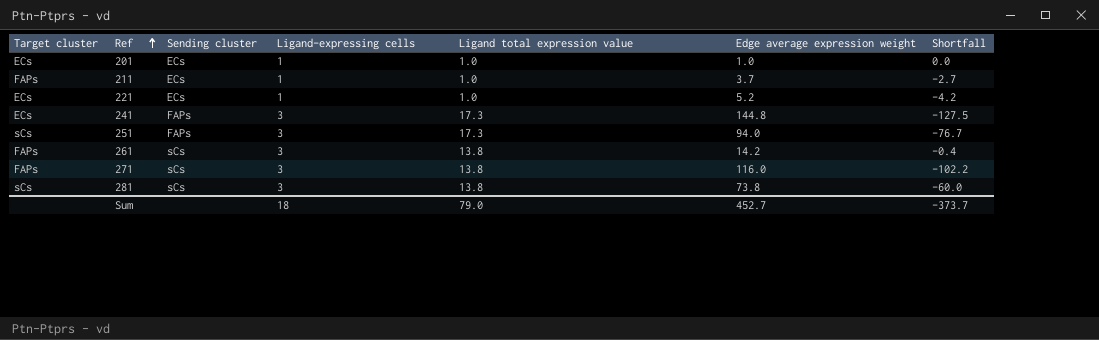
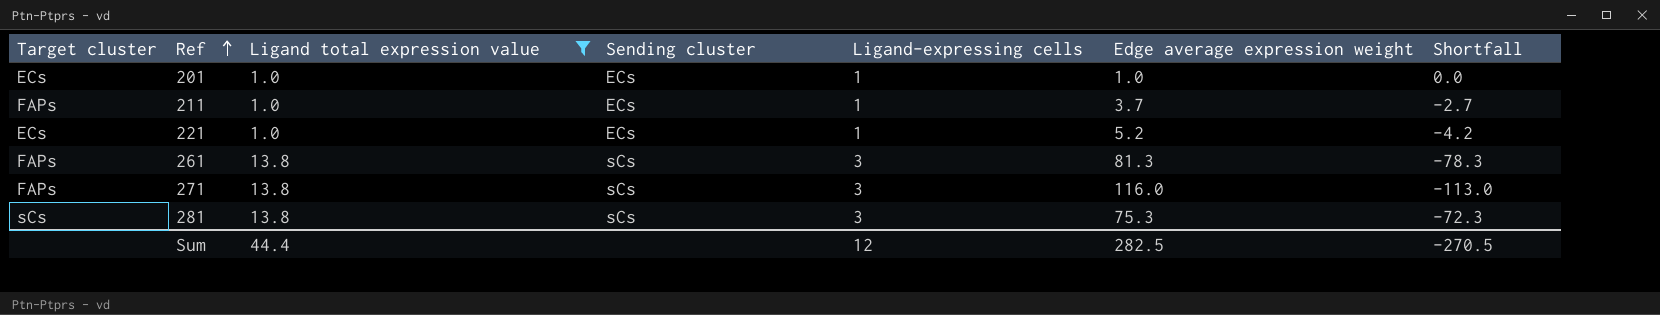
filter: none -> Ligand total expression value != 17.3
column Ligand total expression value | position: 5 -> 3
column Shortfall | formula: [Ligand total expression value] - [Edge average expression weight] -> [Ligand-expressing cells] - [Edge average expression weight]
261 | Edge average expression weight: 14.2 -> 81.3
281 | Edge average expression weight: 73.8 -> 75.3
Sum | Ligand total expression value: 79.0 -> 44.4
Sum | Ligand-expressing cells: 18 -> 12
Sum | Edge average expression weight: 452.7 -> 282.5
Sum | Shortfall: -373.7 -> -270.5

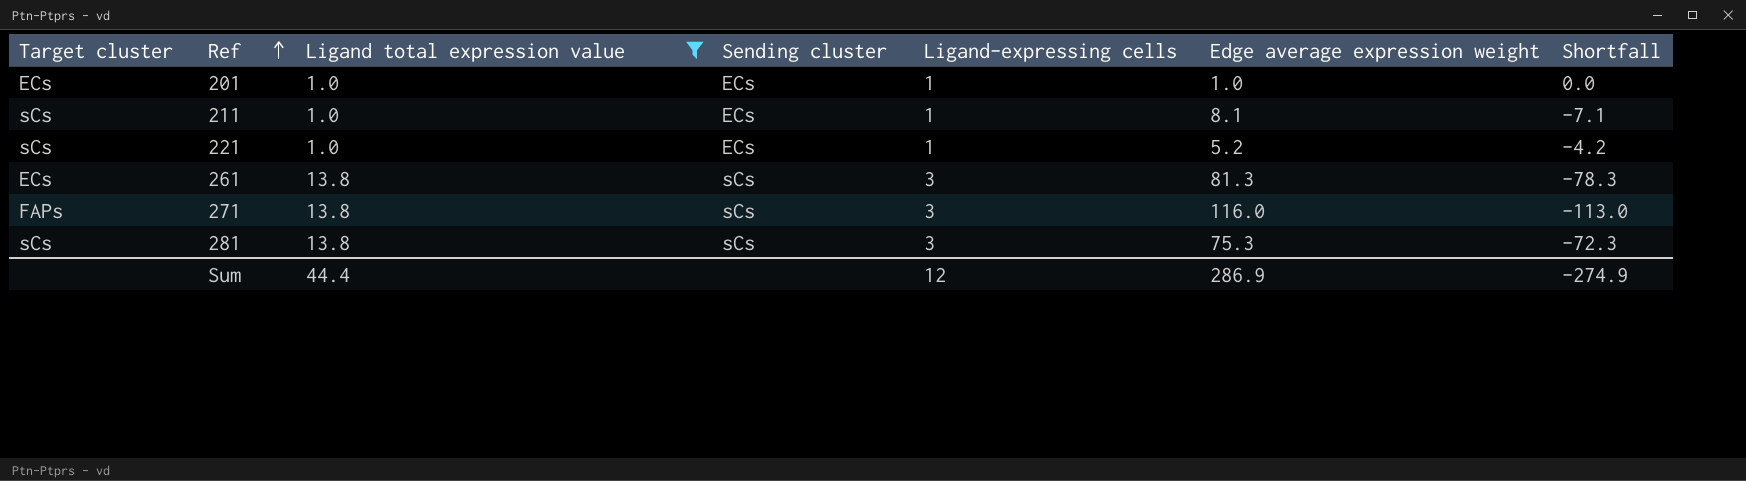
211 | Target cluster: FAPs -> sCs
211 | Edge average expression weight: 3.7 -> 8.1
211 | Shortfall: -2.7 -> -7.1
221 | Target cluster: ECs -> sCs
261 | Target cluster: FAPs -> ECs
Sum | Edge average expression weight: 282.5 -> 286.9
Sum | Shortfall: -270.5 -> -274.9

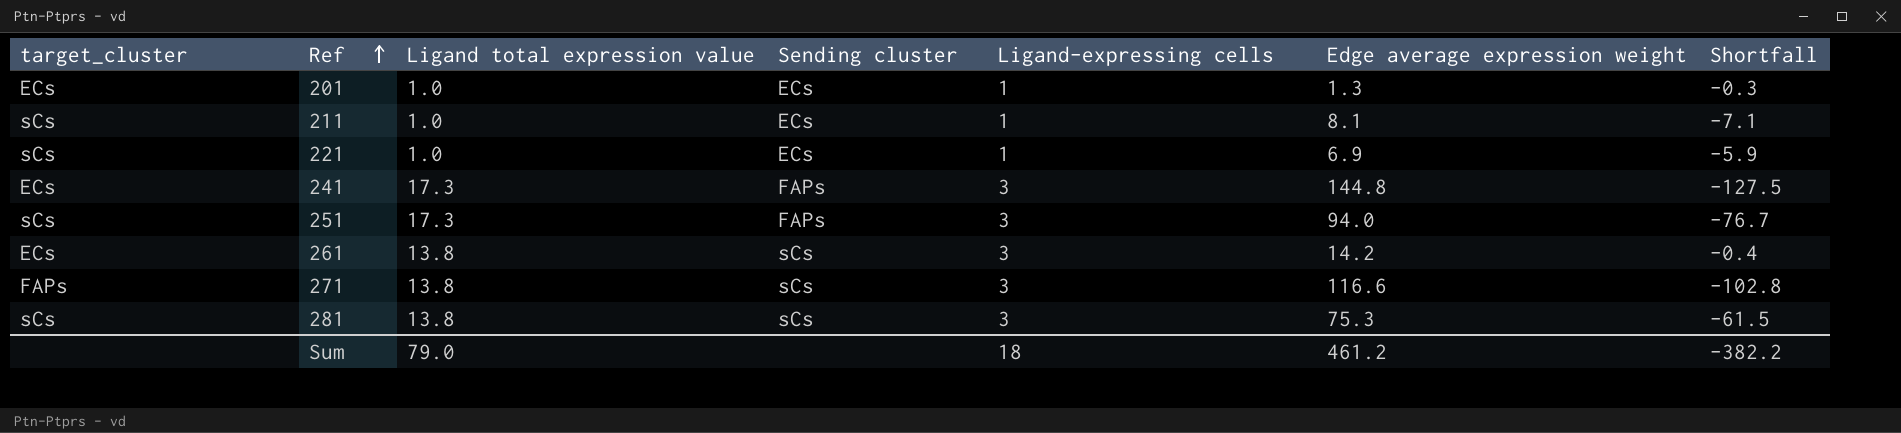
filter: Ligand total expression value != 17.3 -> none
column name: Target cluster -> target_cluster
column Shortfall | formula: [Ligand-expressing cells] - [Edge average expression weight] -> [Ligand total expression value] - [Edge average expression weight]
201 | Edge average expression weight: 1.0 -> 1.3
221 | Edge average expression weight: 5.2 -> 6.9
261 | Edge average expression weight: 81.3 -> 14.2
271 | Edge average expression weight: 116.0 -> 116.6
Sum | Ligand total expression value: 44.4 -> 79.0
Sum | Ligand-expressing cells: 12 -> 18
Sum | Edge average expression weight: 286.9 -> 461.2
Sum | Shortfall: -274.9 -> -382.2

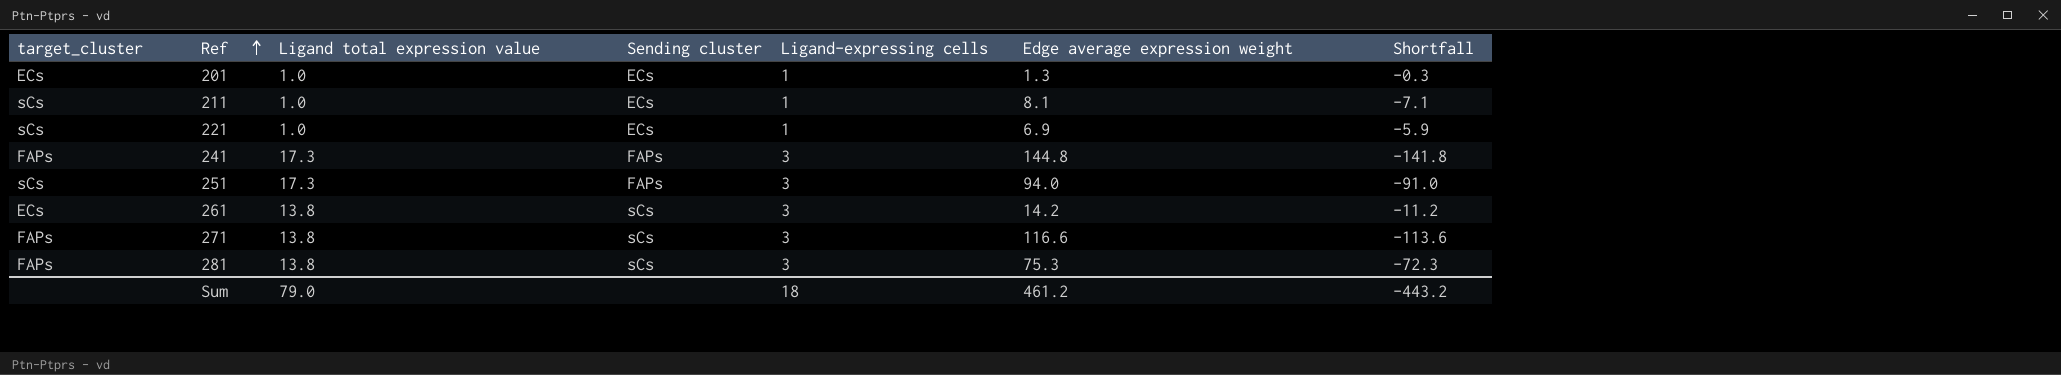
column Shortfall | formula: [Ligand total expression value] - [Edge average expression weight] -> [Ligand-expressing cells] - [Edge average expression weight]
241 | target_cluster: ECs -> FAPs
281 | target_cluster: sCs -> FAPs
Sum | Shortfall: -382.2 -> -443.2

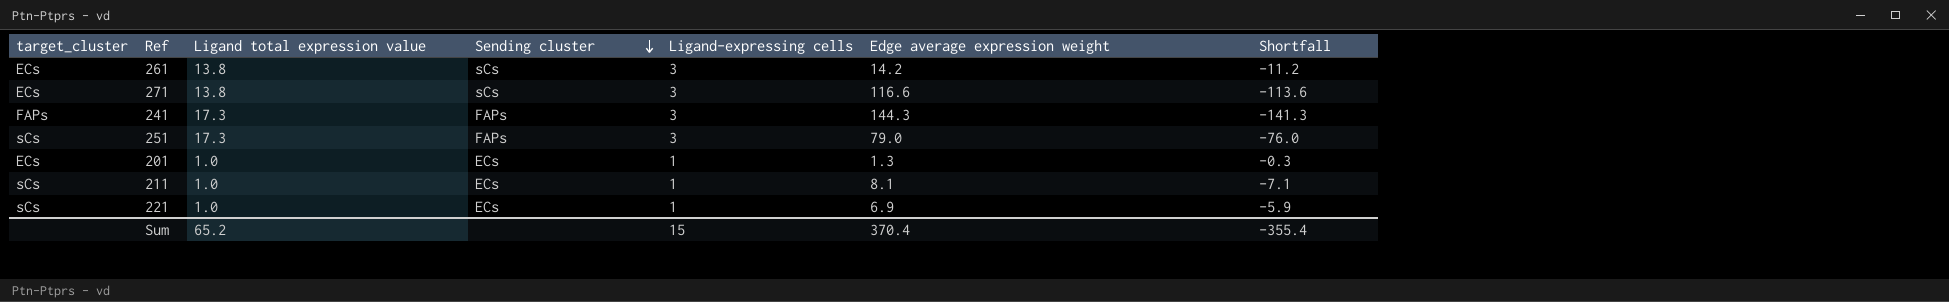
row order: Ref ascending -> Sending cluster descending
row 281: FAPs | 13.8 | sCs | 3 | 75.3 | -72.3 -> none
271 | target_cluster: FAPs -> ECs
241 | Edge average expression weight: 144.8 -> 144.3
241 | Shortfall: -141.8 -> -141.3
251 | Edge average expression weight: 94.0 -> 79.0
251 | Shortfall: -91.0 -> -76.0
Sum | Ligand total expression value: 79.0 -> 65.2
Sum | Ligand-expressing cells: 18 -> 15
Sum | Edge average expression weight: 461.2 -> 370.4
Sum | Shortfall: -443.2 -> -355.4

